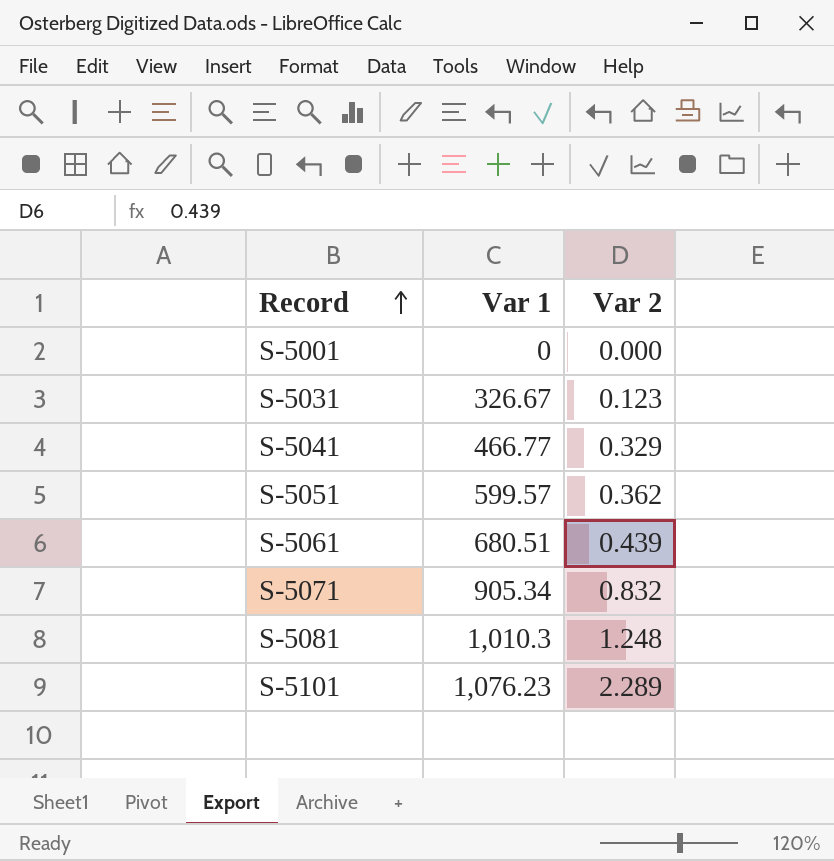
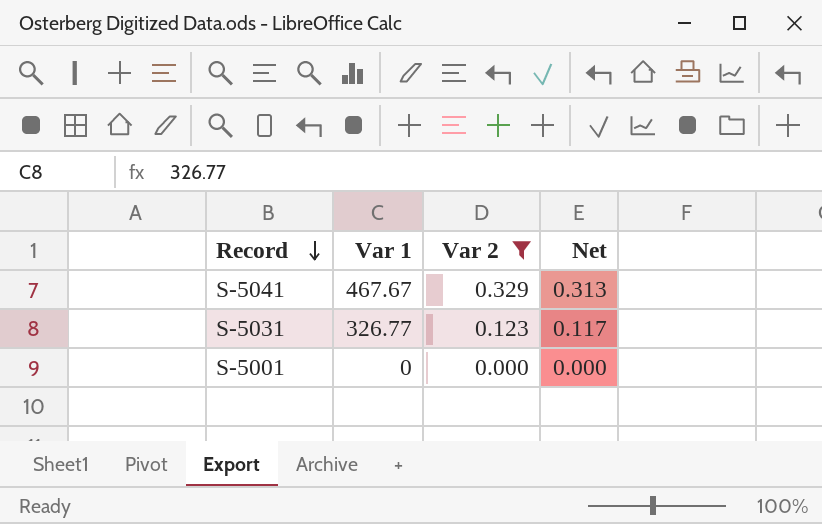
filter: none -> Var 2 <= 0.329
row order: Record ascending -> Record descending
column Net | formula: none -> [Var 2] * 0.95
S-5041 | Var 1: 466.77 -> 467.67
S-5031 | Var 1: 326.67 -> 326.77

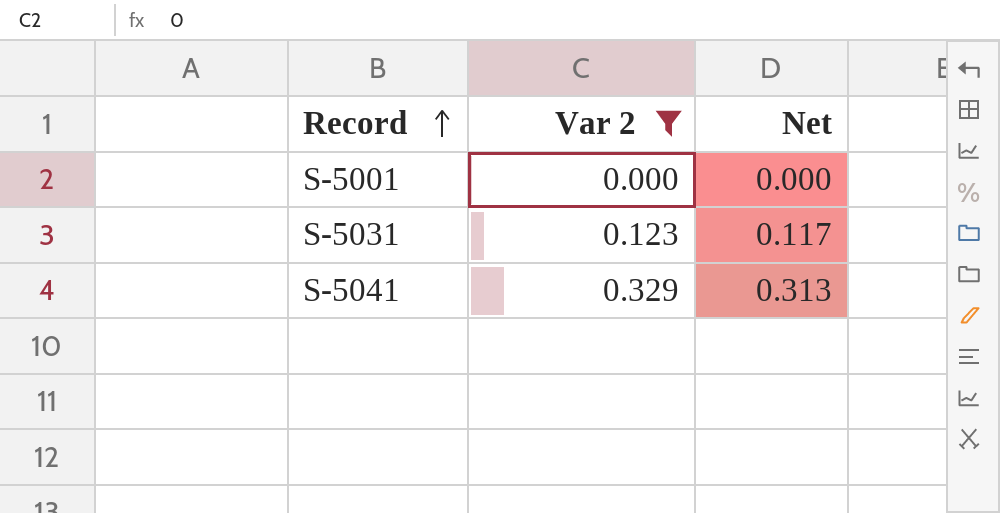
row order: Record descending -> Record ascending
column Var 1 | position: 2 -> none

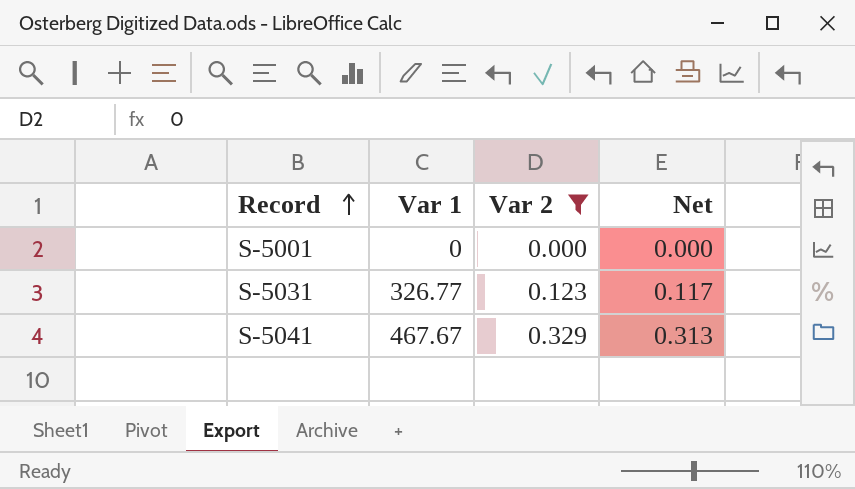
column Var 1 | position: none -> 2

